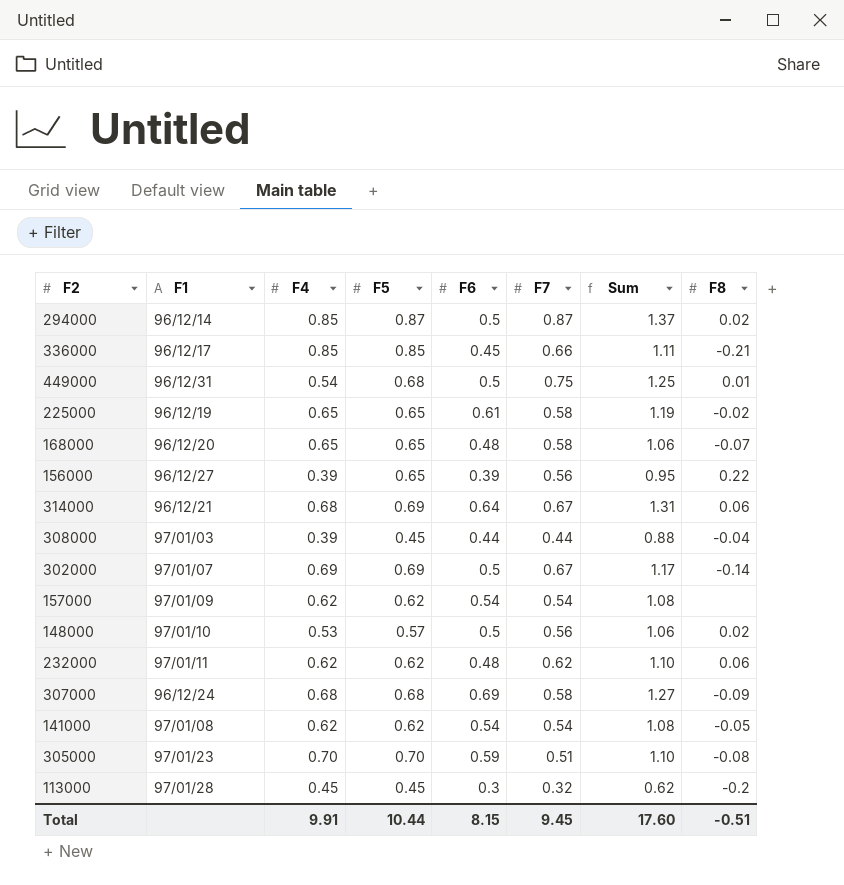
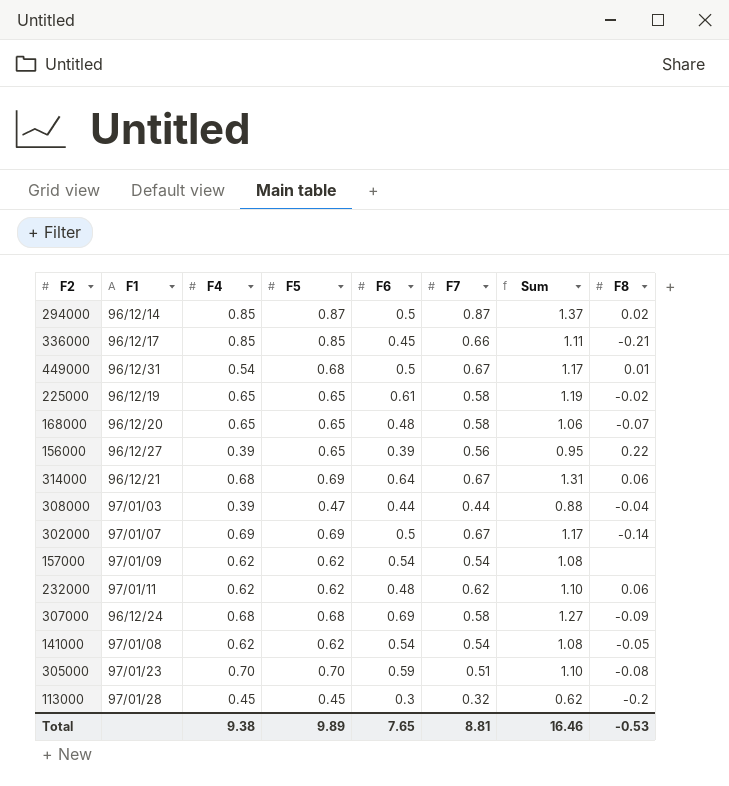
row 148000: 97/01/10 | 0.53 | 0.57 | 0.5 | 0.56 | 1.06 | 0.02 -> none
449000 | F7: 0.75 -> 0.67
449000 | Sum: 1.25 -> 1.17
308000 | F5: 0.45 -> 0.47
Total | F4: 9.91 -> 9.38
Total | F5: 10.44 -> 9.89
Total | F6: 8.15 -> 7.65
Total | F7: 9.45 -> 8.81
Total | Sum: 17.60 -> 16.46
Total | F8: -0.51 -> -0.53

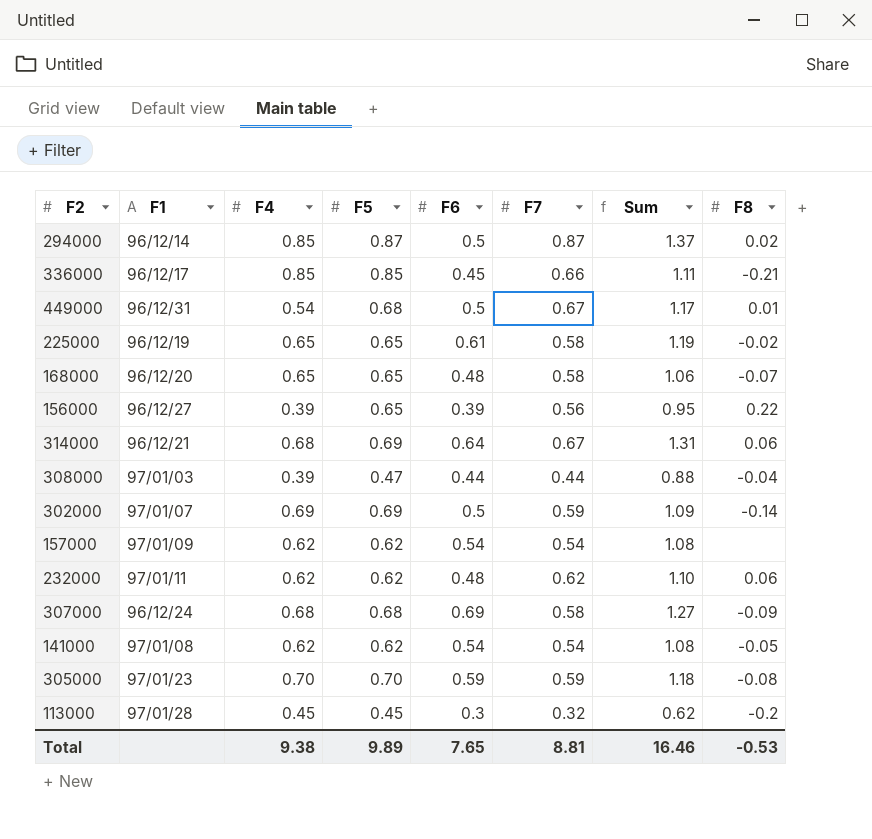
302000 | F7: 0.67 -> 0.59
302000 | Sum: 1.17 -> 1.09
305000 | F7: 0.51 -> 0.59
305000 | Sum: 1.10 -> 1.18

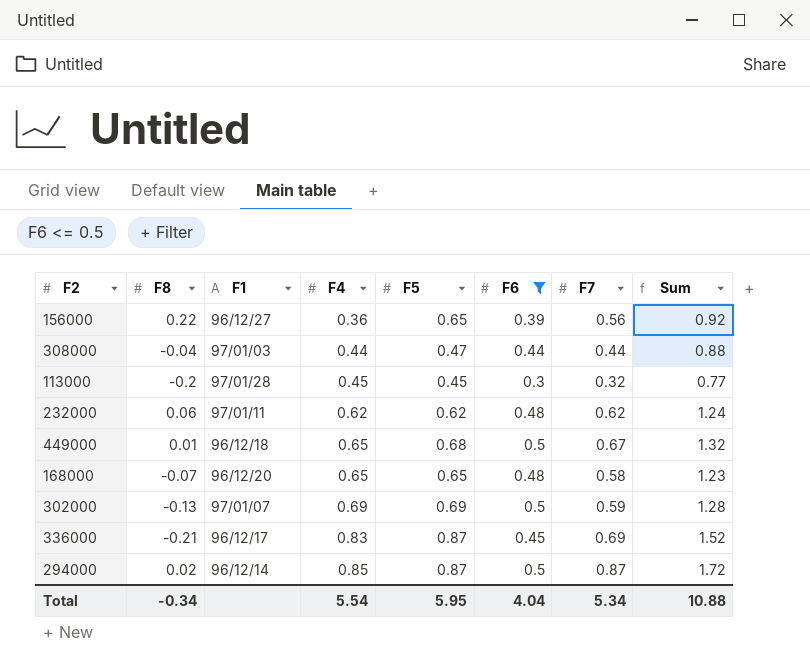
filter: none -> F6 <= 0.5
row order: none -> F4 ascending
column F8 | position: 8 -> 2
column Sum | formula: [F6] + [F7] -> [F4] + [F7]
156000 | F4: 0.39 -> 0.36
308000 | F4: 0.39 -> 0.44
449000 | F1: 96/12/31 -> 96/12/18
449000 | F4: 0.54 -> 0.65
302000 | F8: -0.14 -> -0.13
336000 | F4: 0.85 -> 0.83
336000 | F5: 0.85 -> 0.87
336000 | F7: 0.66 -> 0.69
Total | F8: -0.53 -> -0.34
Total | F4: 9.38 -> 5.54
Total | F5: 9.89 -> 5.95
Total | F6: 7.65 -> 4.04
Total | F7: 8.81 -> 5.34
Total | Sum: 16.46 -> 10.88

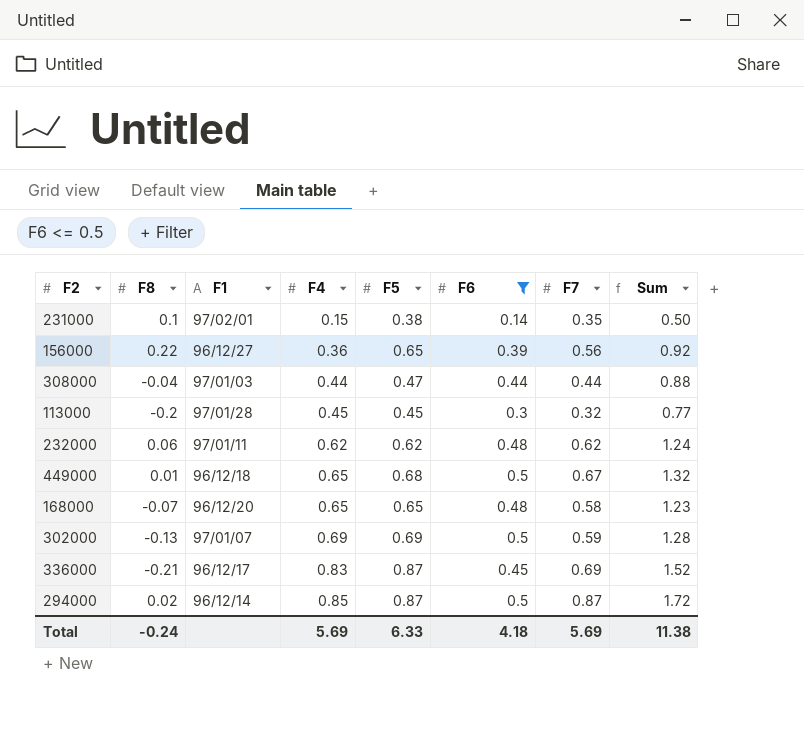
row 231000: none -> 0.1 | 97/02/01 | 0.15 | 0.38 | 0.14 | 0.35 | 0.50
Total | F8: -0.34 -> -0.24
Total | F4: 5.54 -> 5.69
Total | F5: 5.95 -> 6.33
Total | F6: 4.04 -> 4.18
Total | F7: 5.34 -> 5.69
Total | Sum: 10.88 -> 11.38

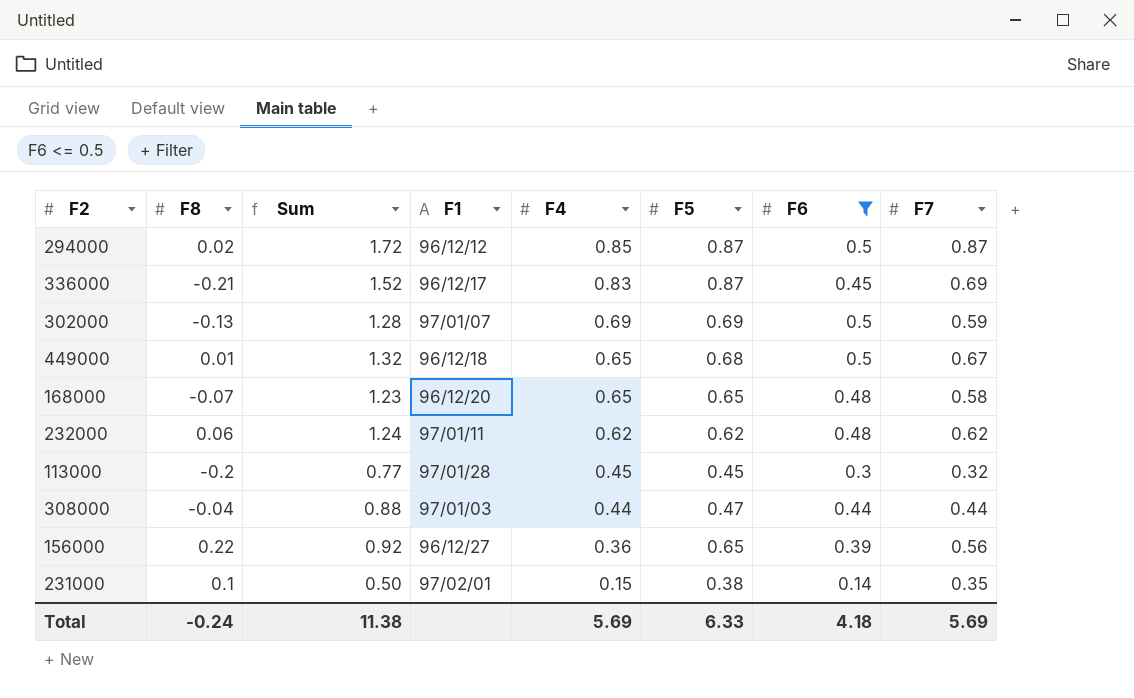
row order: F4 ascending -> F4 descending
column Sum | position: 8 -> 3
294000 | F1: 96/12/14 -> 96/12/12

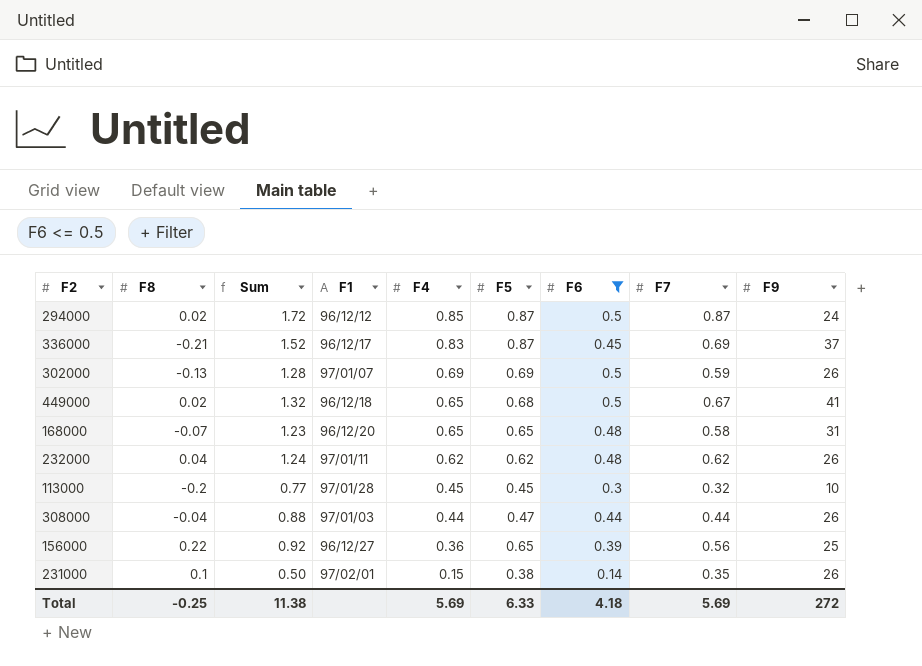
column F9 | position: none -> 9
449000 | F8: 0.01 -> 0.02
232000 | F8: 0.06 -> 0.04
Total | F8: -0.24 -> -0.25

